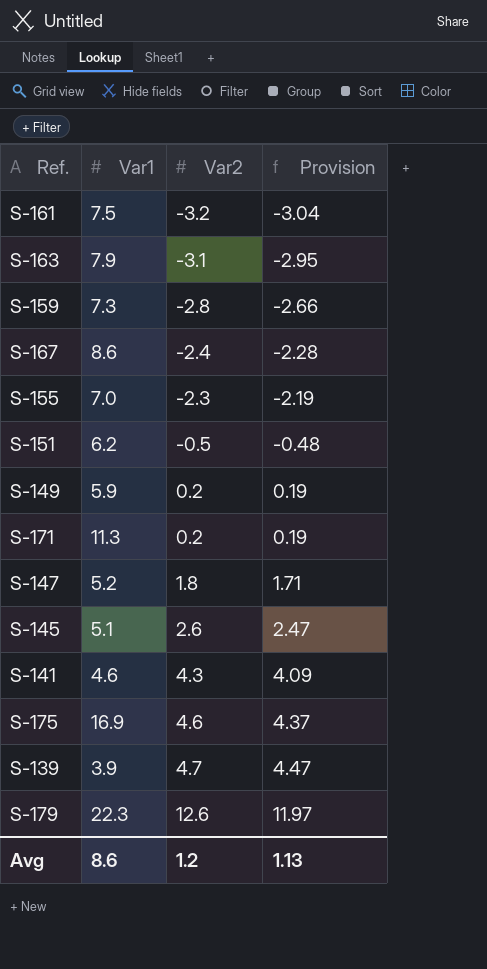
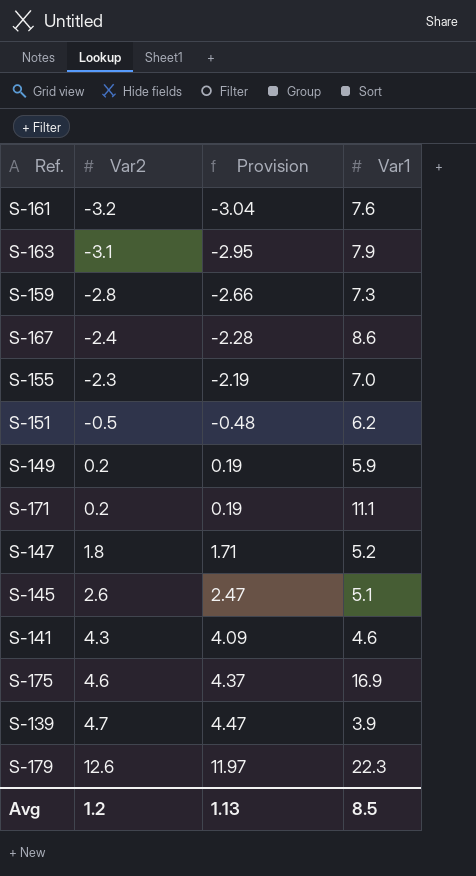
column Var1 | position: 2 -> 4
S-161 | Var1: 7.5 -> 7.6
S-171 | Var1: 11.3 -> 11.1
Avg | Var1: 8.6 -> 8.5

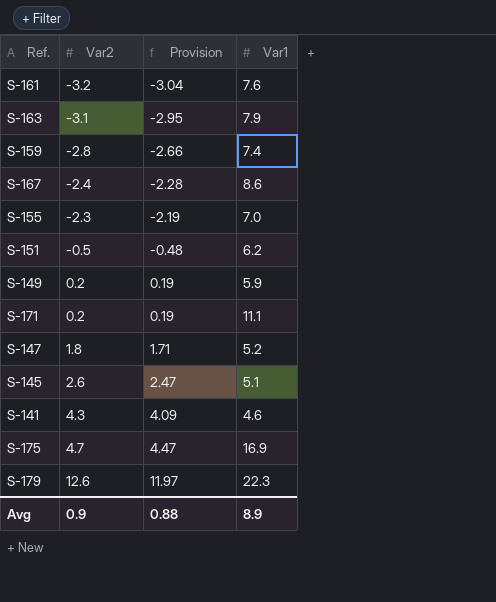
row S-139: 4.7 | 4.47 | 3.9 -> none
S-159 | Var1: 7.3 -> 7.4
S-175 | Var2: 4.6 -> 4.7
S-175 | Provision: 4.37 -> 4.47
Avg | Var2: 1.2 -> 0.9
Avg | Provision: 1.13 -> 0.88
Avg | Var1: 8.5 -> 8.9

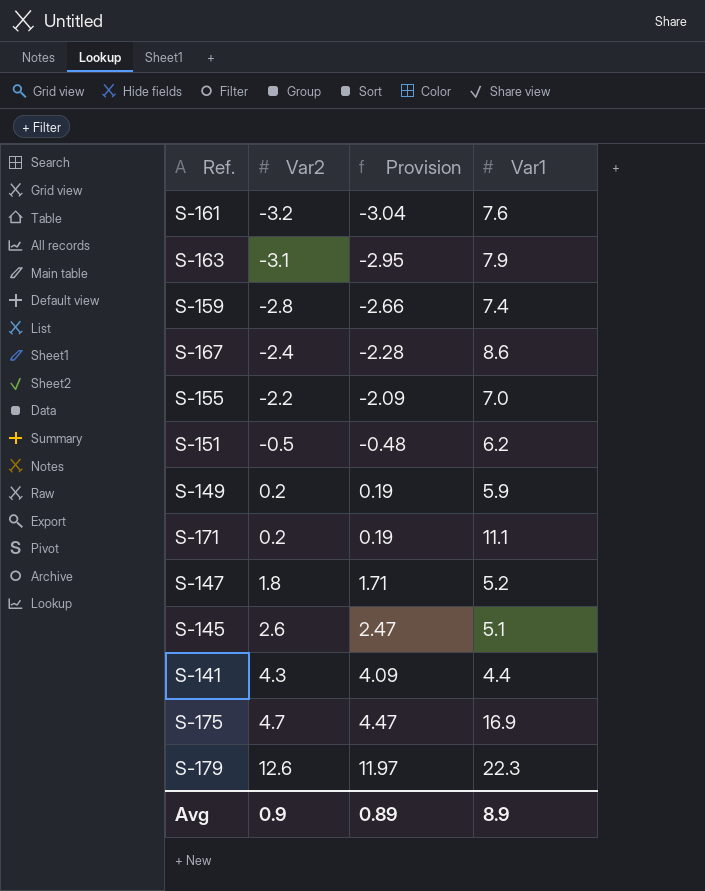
S-155 | Var2: -2.3 -> -2.2
S-155 | Provision: -2.19 -> -2.09
S-141 | Var1: 4.6 -> 4.4
Avg | Provision: 0.88 -> 0.89

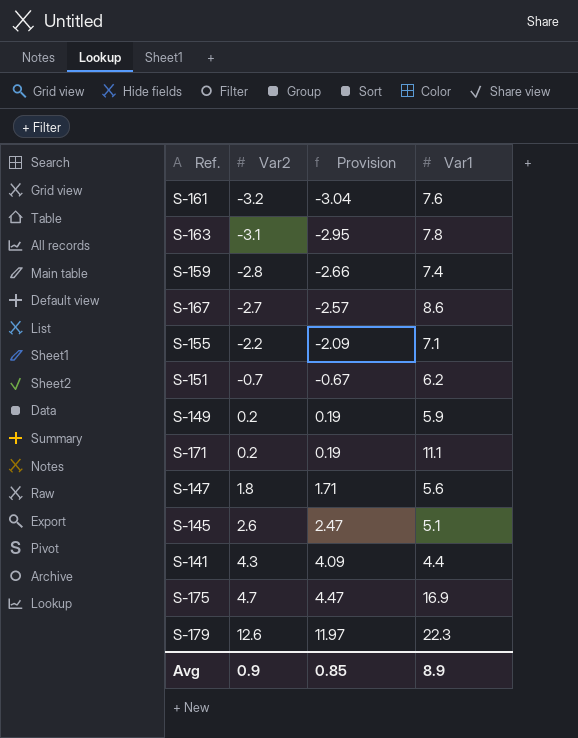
S-163 | Var1: 7.9 -> 7.8
S-167 | Var2: -2.4 -> -2.7
S-167 | Provision: -2.28 -> -2.57
S-155 | Var1: 7.0 -> 7.1
S-151 | Var2: -0.5 -> -0.7
S-151 | Provision: -0.48 -> -0.67
S-147 | Var1: 5.2 -> 5.6
Avg | Provision: 0.89 -> 0.85

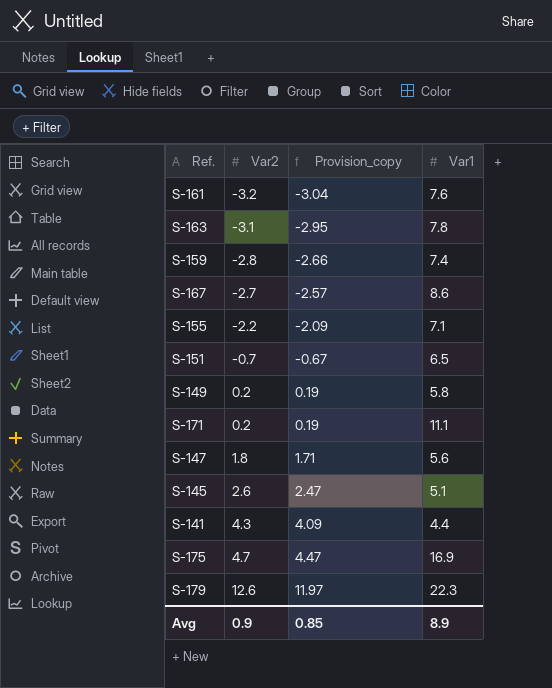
column name: Provision -> Provision_copy
S-151 | Var1: 6.2 -> 6.5
S-149 | Var1: 5.9 -> 5.8

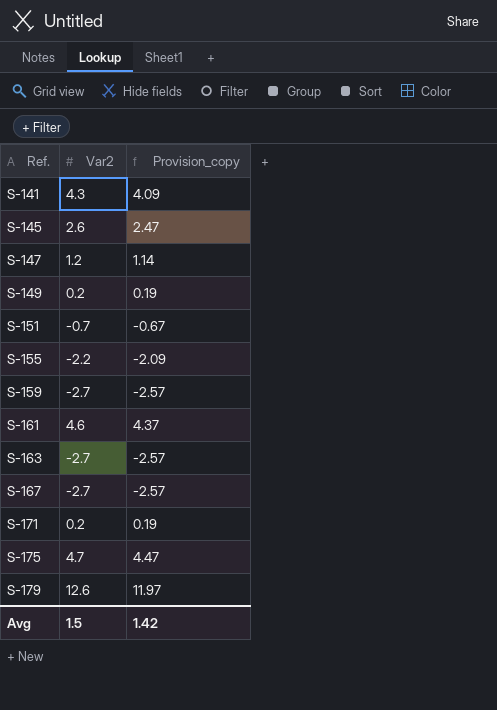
row order: Var2 ascending -> Ref. ascending
column Var1 | position: 4 -> none
S-147 | Var2: 1.8 -> 1.2
S-147 | Provision_copy: 1.71 -> 1.14
S-159 | Var2: -2.8 -> -2.7
S-159 | Provision_copy: -2.66 -> -2.57
S-161 | Var2: -3.2 -> 4.6
S-161 | Provision_copy: -3.04 -> 4.37
S-163 | Var2: -3.1 -> -2.7
S-163 | Provision_copy: -2.95 -> -2.57
Avg | Var2: 0.9 -> 1.5
Avg | Provision_copy: 0.85 -> 1.42

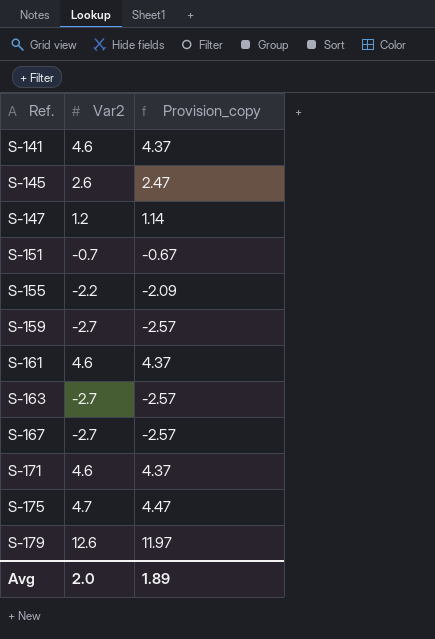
row S-149: 0.2 | 0.19 -> none
S-141 | Var2: 4.3 -> 4.6
S-141 | Provision_copy: 4.09 -> 4.37
S-171 | Var2: 0.2 -> 4.6
S-171 | Provision_copy: 0.19 -> 4.37
Avg | Var2: 1.5 -> 2.0
Avg | Provision_copy: 1.42 -> 1.89

